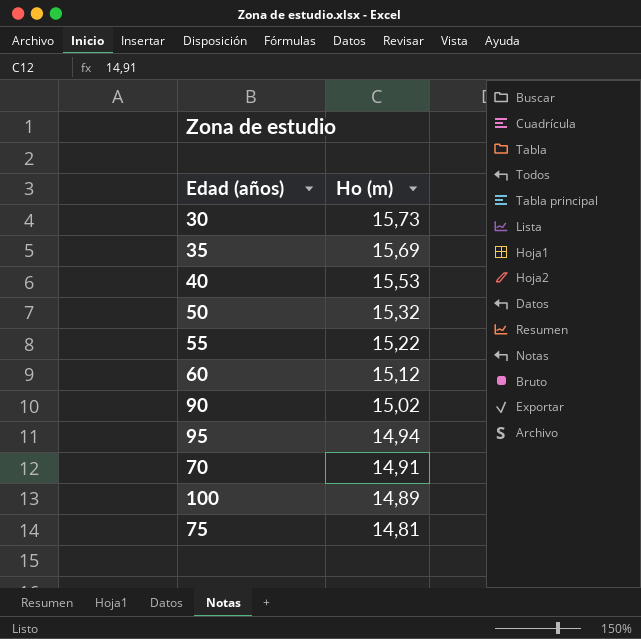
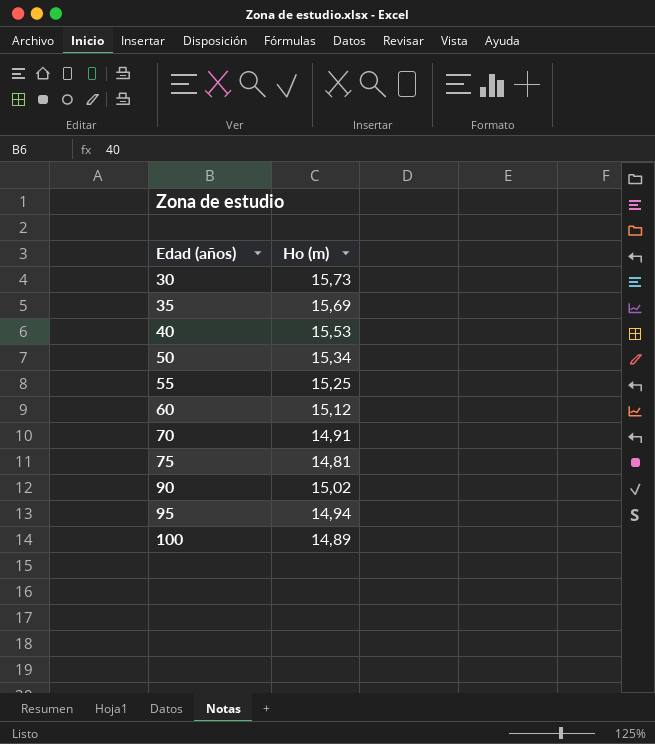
row order: Ho (m) descending -> Edad (años) ascending
50 | Ho (m): 15,32 -> 15,34
55 | Ho (m): 15,22 -> 15,25

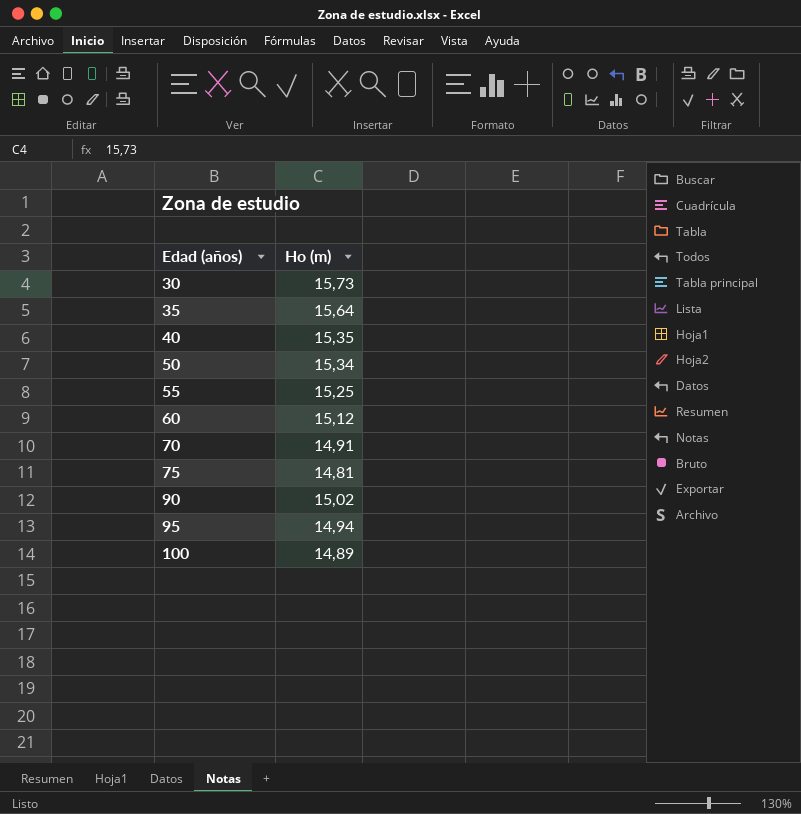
35 | Ho (m): 15,69 -> 15,64
40 | Ho (m): 15,53 -> 15,35

